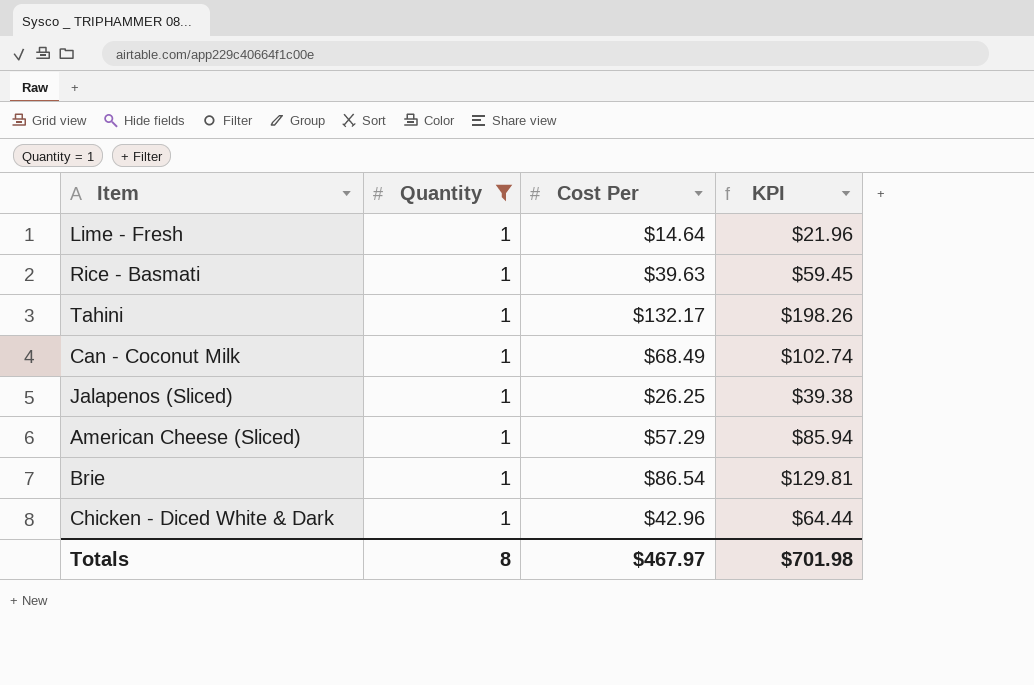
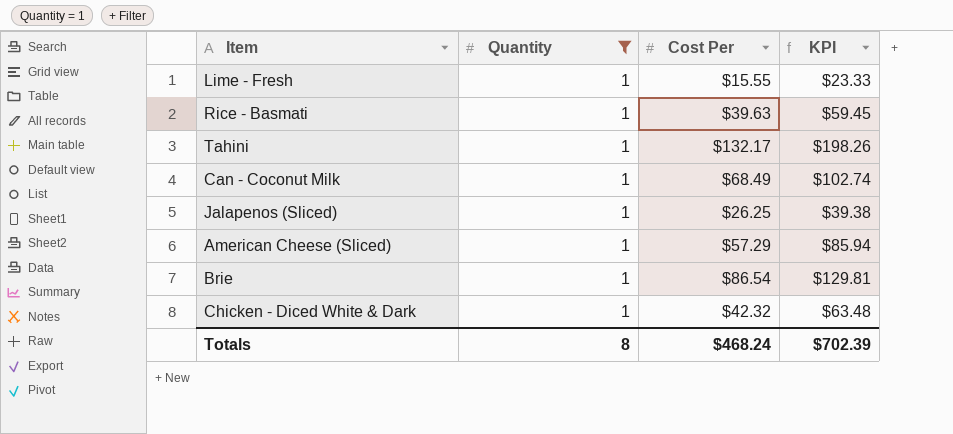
Lime - Fresh | Cost Per: $14.64 -> $15.55
Lime - Fresh | KPI: $21.96 -> $23.33
Chicken - Diced White & Dark | Cost Per: $42.96 -> $42.32
Chicken - Diced White & Dark | KPI: $64.44 -> $63.48
Totals | Cost Per: $467.97 -> $468.24
Totals | KPI: $701.98 -> $702.39

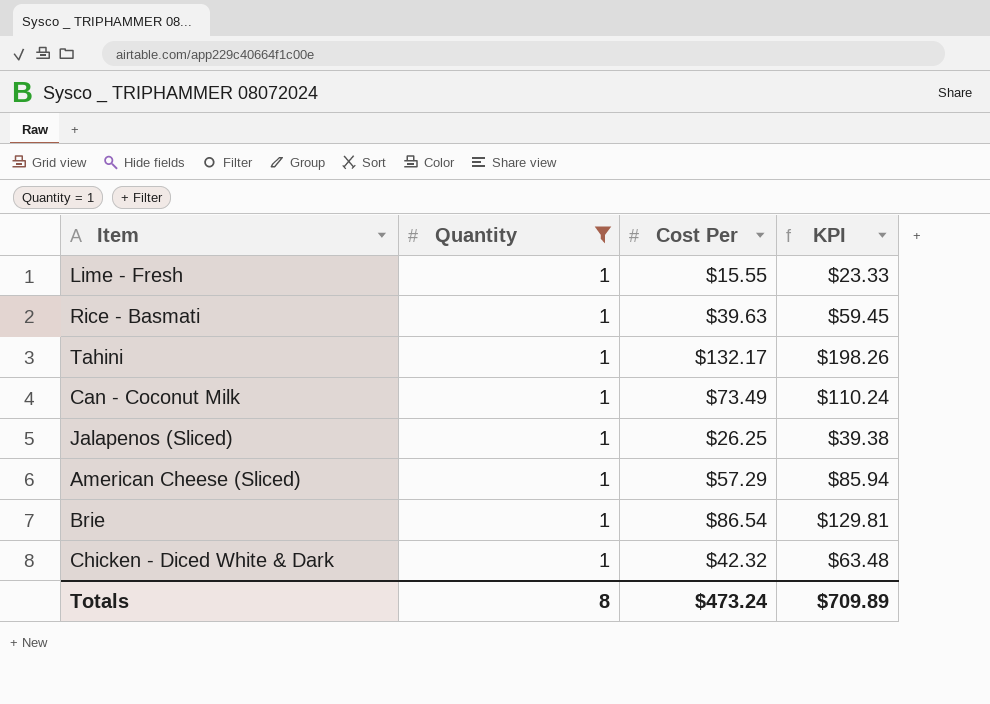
Can - Coconut Milk | Cost Per: $68.49 -> $73.49
Can - Coconut Milk | KPI: $102.74 -> $110.24
Totals | Cost Per: $468.24 -> $473.24
Totals | KPI: $702.39 -> $709.89

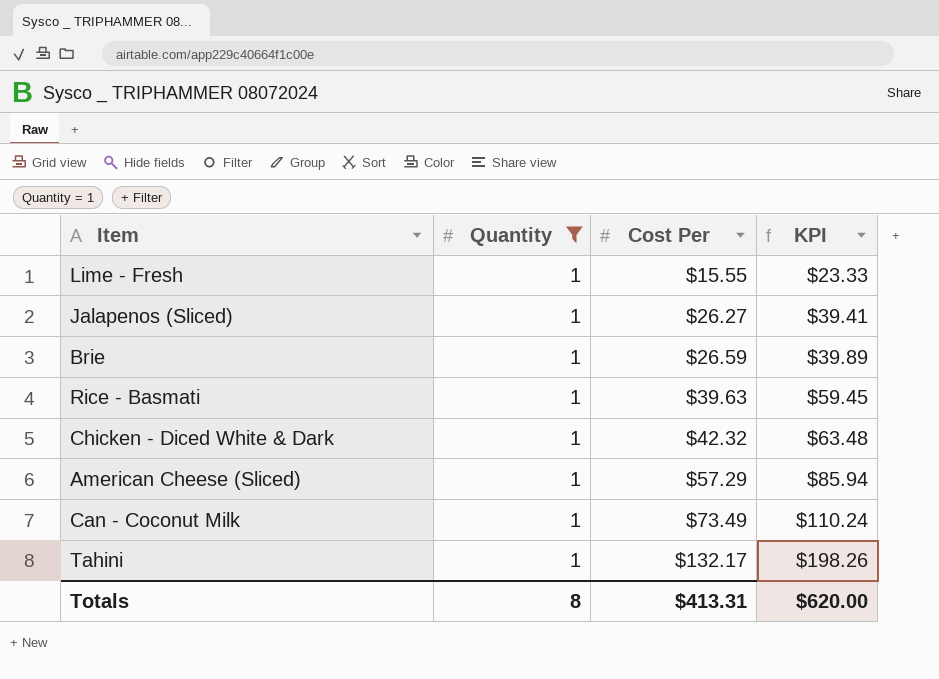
row order: none -> Cost Per ascending
Jalapenos (Sliced) | Cost Per: $26.25 -> $26.27
Jalapenos (Sliced) | KPI: $39.38 -> $39.41
Brie | Cost Per: $86.54 -> $26.59
Brie | KPI: $129.81 -> $39.89
Totals | Cost Per: $473.24 -> $413.31
Totals | KPI: $709.89 -> $620.00

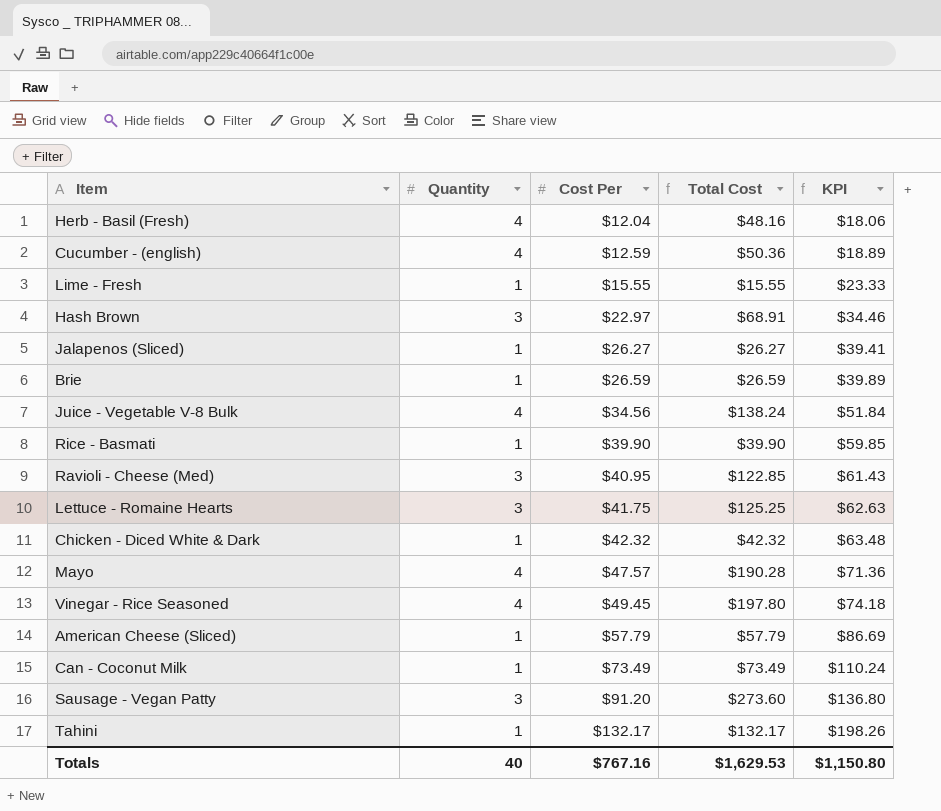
filter: Quantity = 1 -> none
column Total Cost | formula: none -> [Quantity] * [Cost Per]
Rice - Basmati | Cost Per: $39.63 -> $39.90
Rice - Basmati | KPI: $59.45 -> $59.85
American Cheese (Sliced) | Cost Per: $57.29 -> $57.79
American Cheese (Sliced) | KPI: $85.94 -> $86.69
Totals | Quantity: 8 -> 40
Totals | Cost Per: $413.31 -> $767.16
Totals | KPI: $620.00 -> $1,150.80

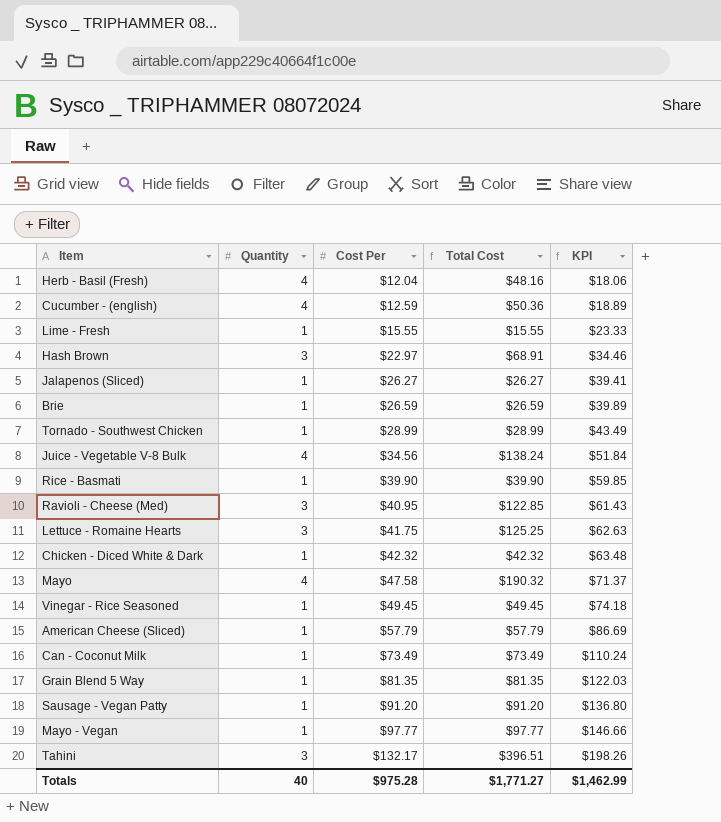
row Tornado - Southwest Chicken: none -> 1 | $28.99 | $28.99 | $43.49
Mayo | Cost Per: $47.57 -> $47.58
Mayo | Total Cost: $190.28 -> $190.32
Mayo | KPI: $71.36 -> $71.37
Vinegar - Rice Seasoned | Quantity: 4 -> 1
Vinegar - Rice Seasoned | Total Cost: $197.80 -> $49.45
row Grain Blend 5 Way: none -> 1 | $81.35 | $81.35 | $122.03
Sausage - Vegan Patty | Quantity: 3 -> 1
Sausage - Vegan Patty | Total Cost: $273.60 -> $91.20
row Mayo - Vegan: none -> 1 | $97.77 | $97.77 | $146.66
Tahini | Quantity: 1 -> 3
Tahini | Total Cost: $132.17 -> $396.51
Totals | Cost Per: $767.16 -> $975.28
Totals | Total Cost: $1,629.53 -> $1,771.27
Totals | KPI: $1,150.80 -> $1,462.99

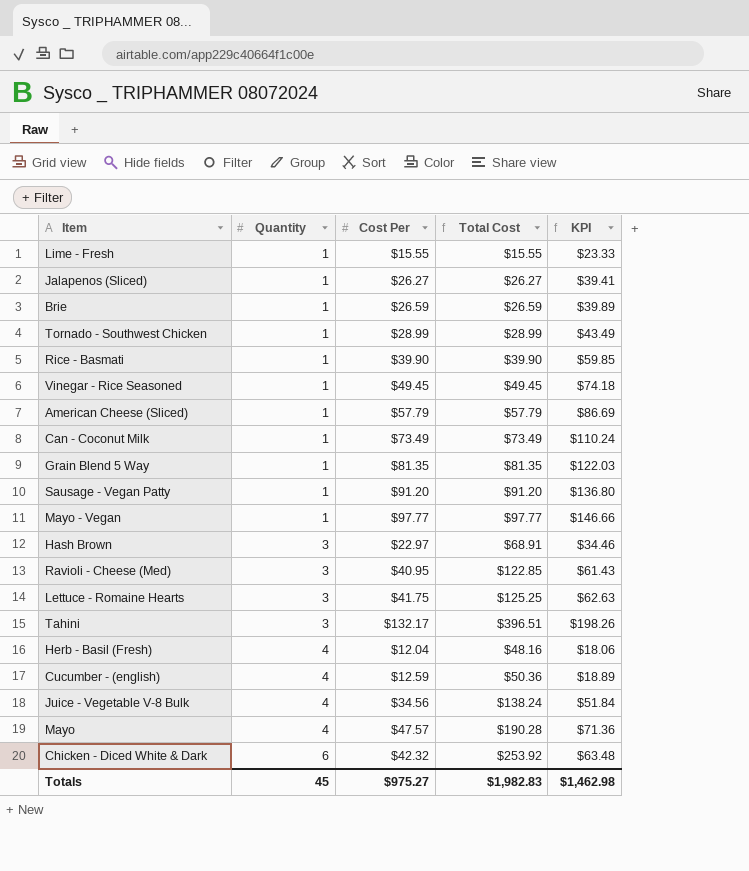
row order: Cost Per ascending -> Quantity ascending
Mayo | Cost Per: $47.58 -> $47.57
Mayo | Total Cost: $190.32 -> $190.28
Mayo | KPI: $71.37 -> $71.36
Chicken - Diced White & Dark | Quantity: 1 -> 6
Chicken - Diced White & Dark | Total Cost: $42.32 -> $253.92
Totals | Quantity: 40 -> 45
Totals | Cost Per: $975.28 -> $975.27
Totals | Total Cost: $1,771.27 -> $1,982.83
Totals | KPI: $1,462.99 -> $1,462.98

